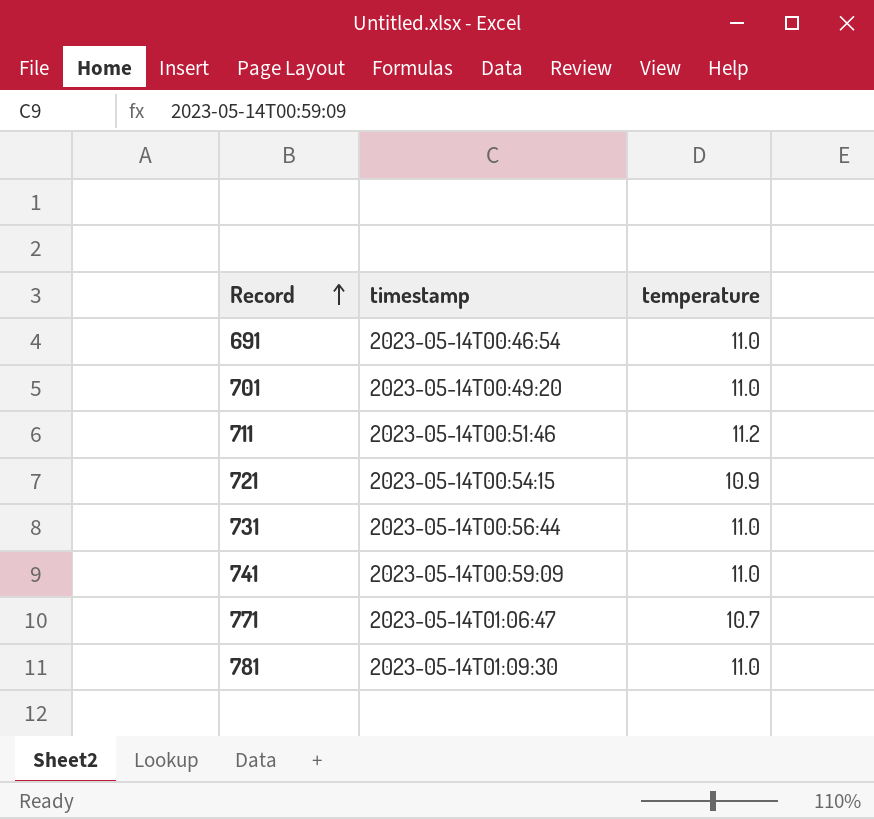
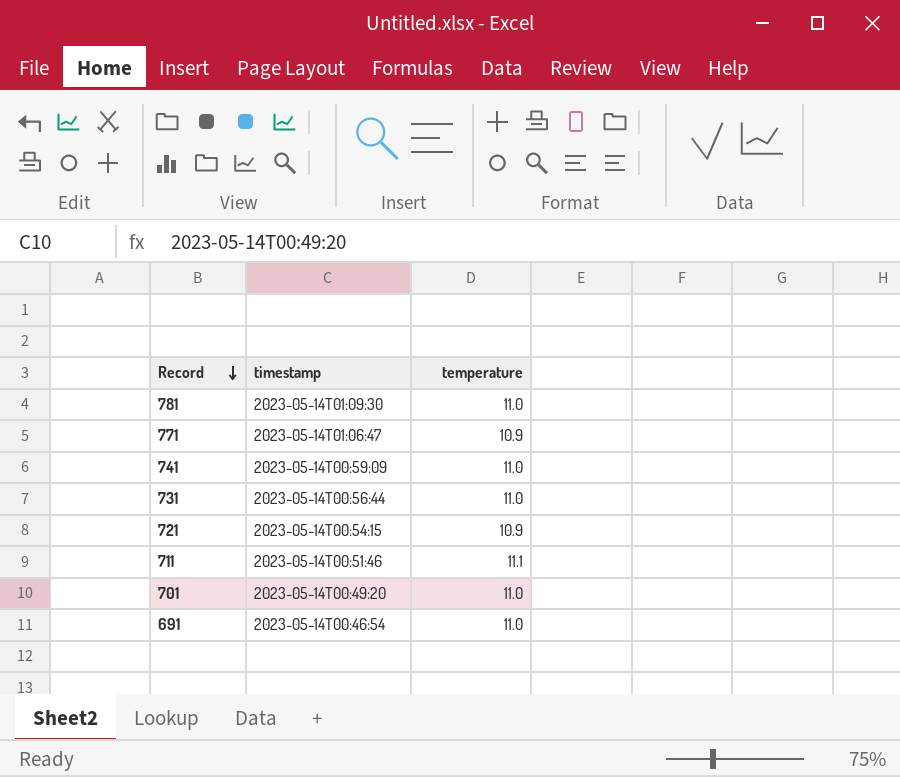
row order: Record ascending -> Record descending
771 | temperature: 10.7 -> 10.9
711 | temperature: 11.2 -> 11.1

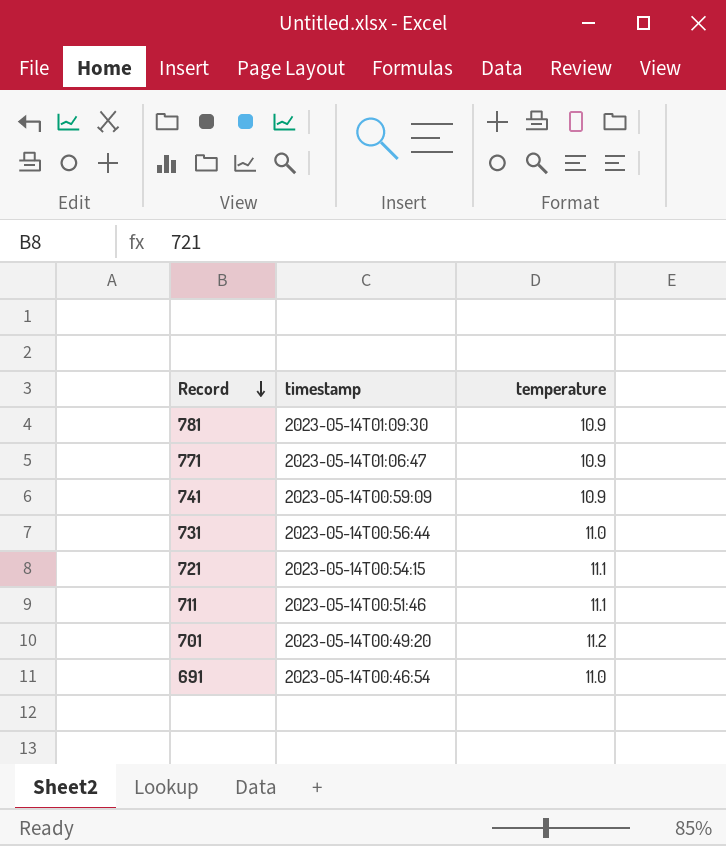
781 | temperature: 11.0 -> 10.9
741 | temperature: 11.0 -> 10.9
721 | temperature: 10.9 -> 11.1
701 | temperature: 11.0 -> 11.2

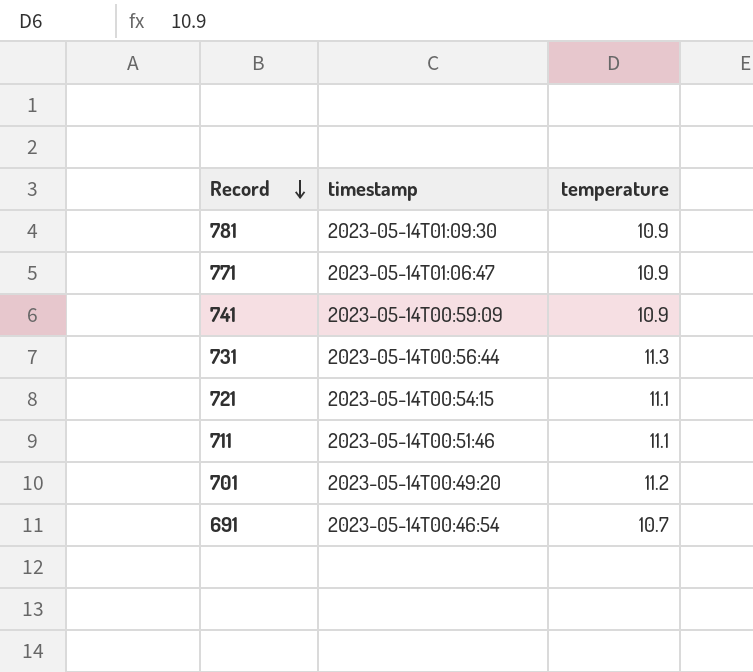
731 | temperature: 11.0 -> 11.3
691 | temperature: 11.0 -> 10.7

